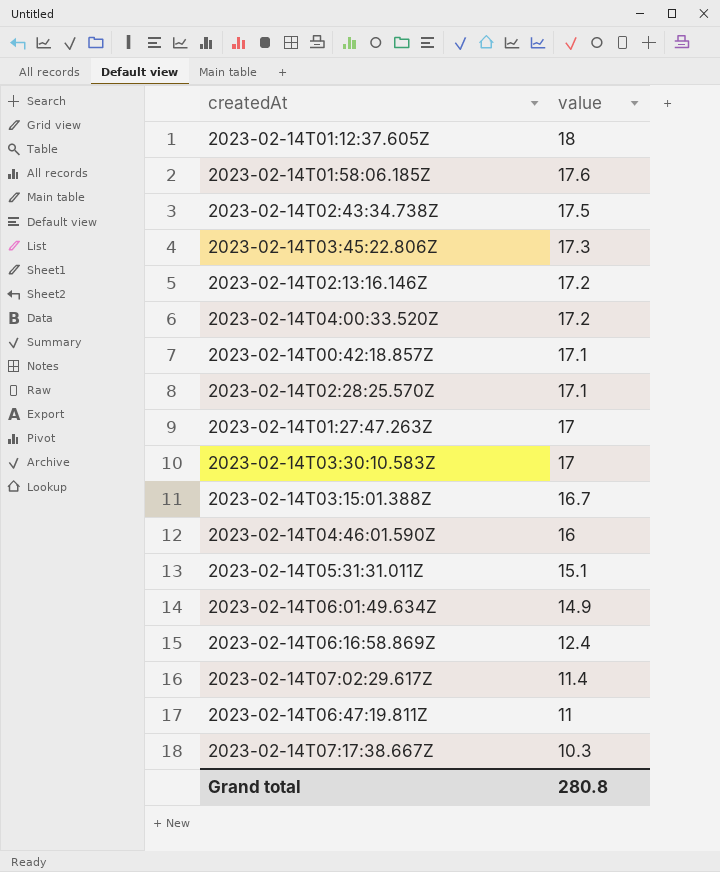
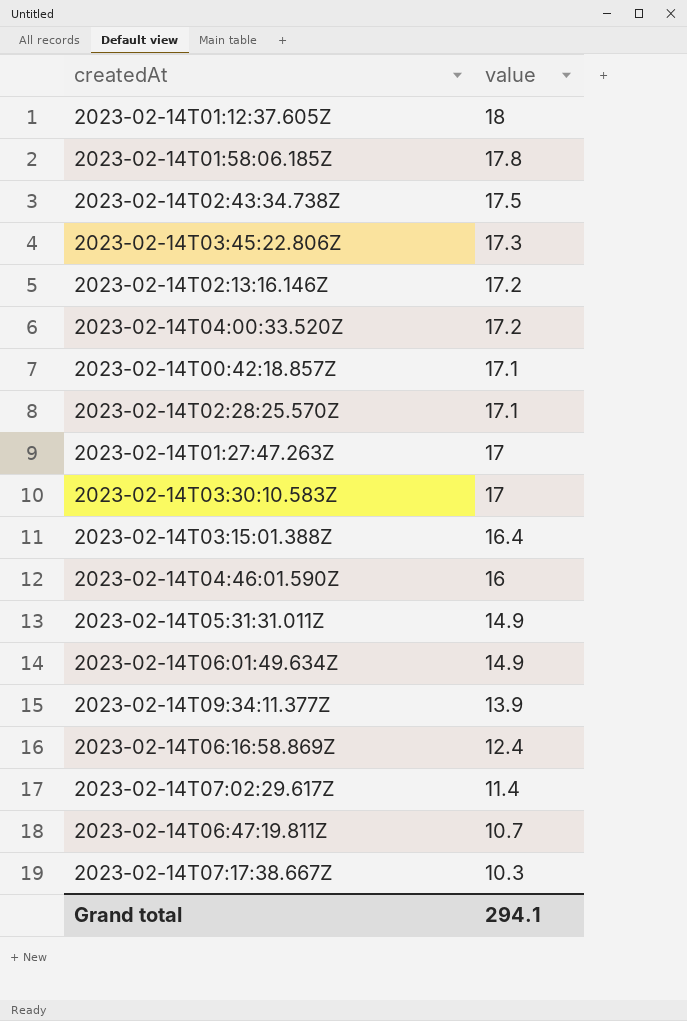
2023-02-14T01:58:06.185Z | value: 17.6 -> 17.8
2023-02-14T03:15:01.388Z | value: 16.7 -> 16.4
2023-02-14T05:31:31.011Z | value: 15.1 -> 14.9
row 2023-02-14T09:34:11.377Z: none -> 13.9
2023-02-14T06:47:19.811Z | value: 11 -> 10.7
Grand total | value: 280.8 -> 294.1

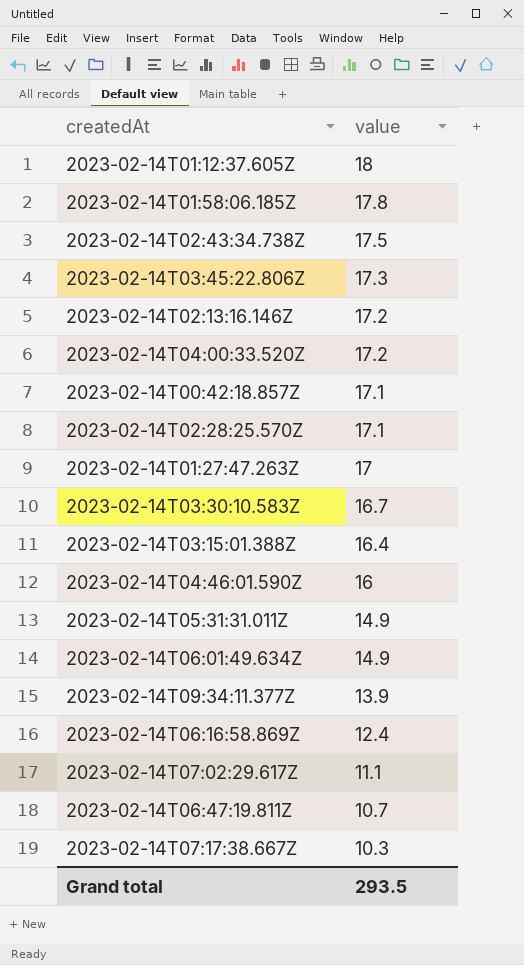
2023-02-14T03:30:10.583Z | value: 17 -> 16.7
2023-02-14T07:02:29.617Z | value: 11.4 -> 11.1
Grand total | value: 294.1 -> 293.5

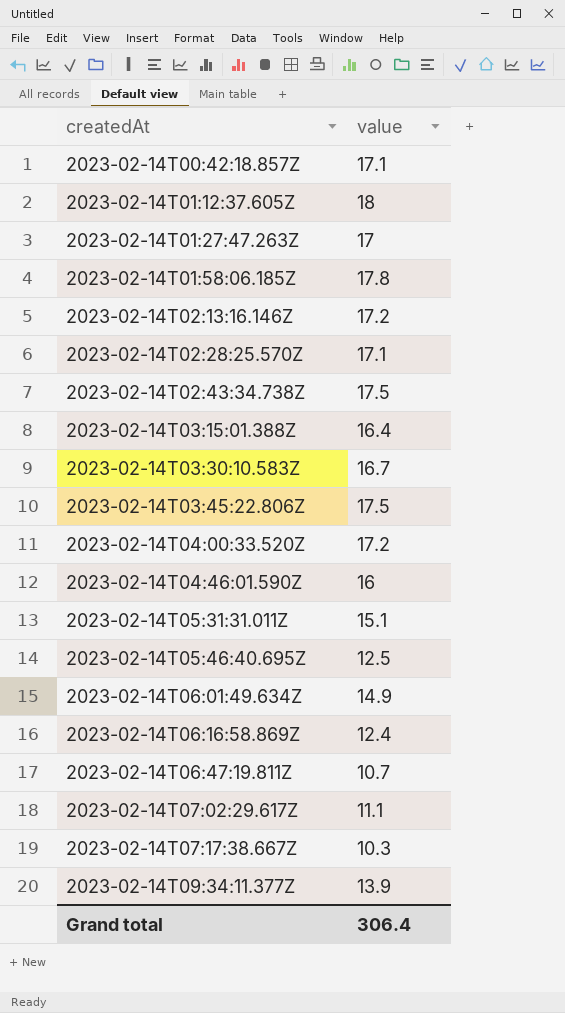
row order: value descending -> createdAt ascending
2023-02-14T03:45:22.806Z | value: 17.3 -> 17.5
2023-02-14T05:31:31.011Z | value: 14.9 -> 15.1
row 2023-02-14T05:46:40.695Z: none -> 12.5
Grand total | value: 293.5 -> 306.4

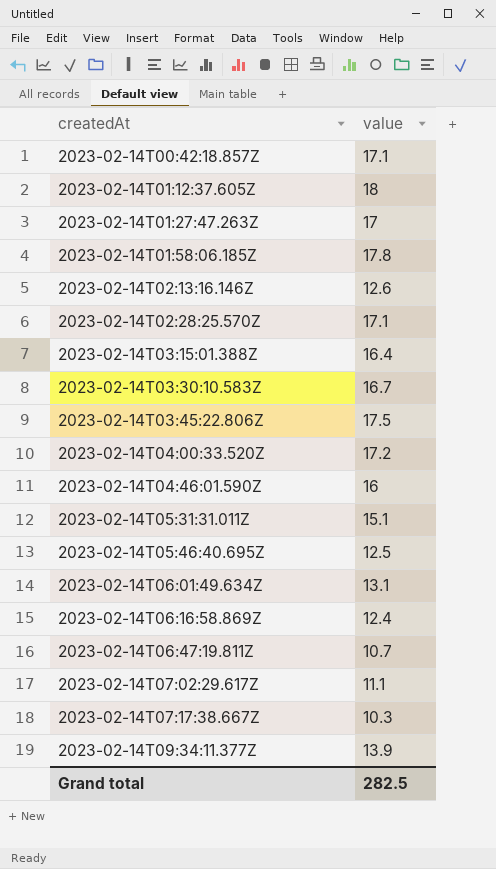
row 2023-02-14T02:43:34.738Z: 17.5 -> none
2023-02-14T02:13:16.146Z | value: 17.2 -> 12.6
2023-02-14T06:01:49.634Z | value: 14.9 -> 13.1
Grand total | value: 306.4 -> 282.5

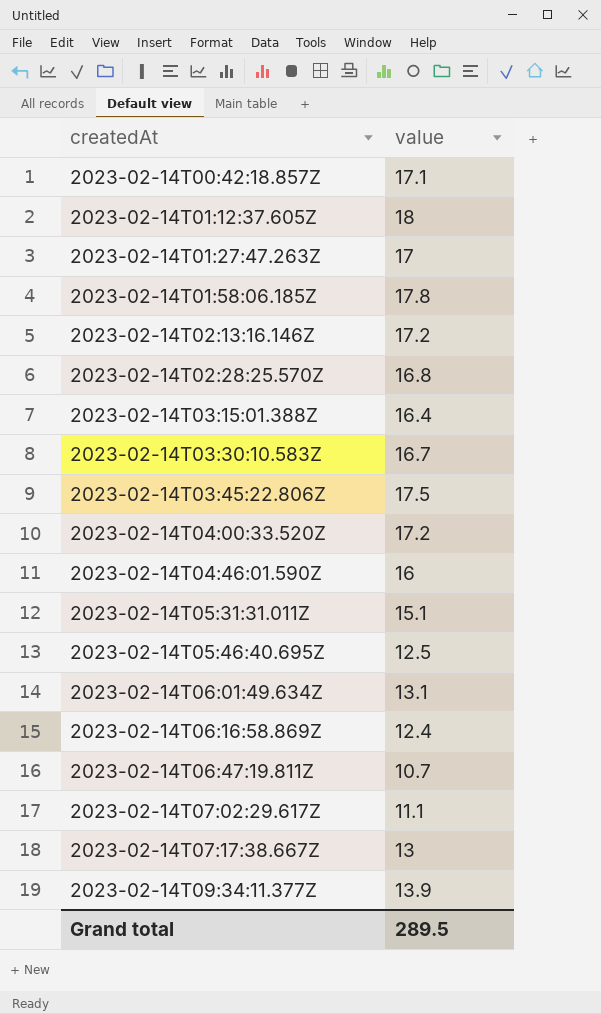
2023-02-14T02:13:16.146Z | value: 12.6 -> 17.2
2023-02-14T02:28:25.570Z | value: 17.1 -> 16.8
2023-02-14T07:17:38.667Z | value: 10.3 -> 13
Grand total | value: 282.5 -> 289.5

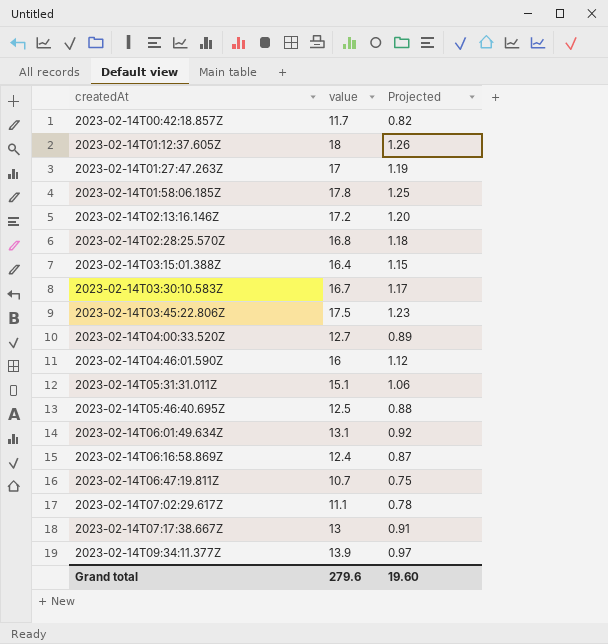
column Projected | formula: none -> [value] * 0.07
2023-02-14T00:42:18.857Z | value: 17.1 -> 11.7
2023-02-14T04:00:33.520Z | value: 17.2 -> 12.7
Grand total | value: 289.5 -> 279.6

